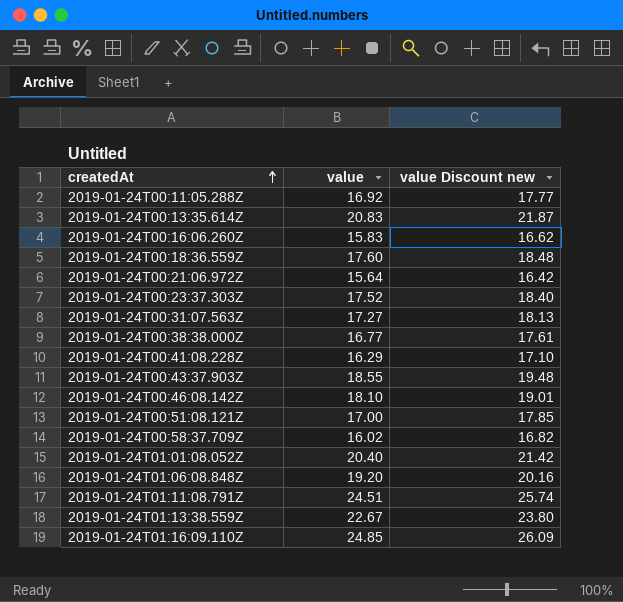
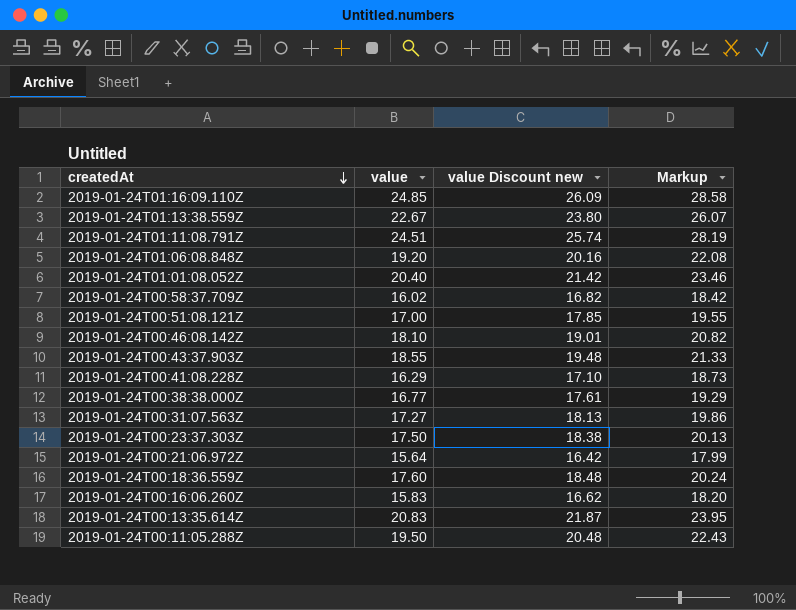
row order: createdAt ascending -> createdAt descending
column Markup | formula: none -> [value] * 1.15
2019-01-24T00:23:37.303Z | value: 17.52 -> 17.50
2019-01-24T00:23:37.303Z | value Discount new: 18.40 -> 18.38
2019-01-24T00:11:05.288Z | value: 16.92 -> 19.50
2019-01-24T00:11:05.288Z | value Discount new: 17.77 -> 20.48

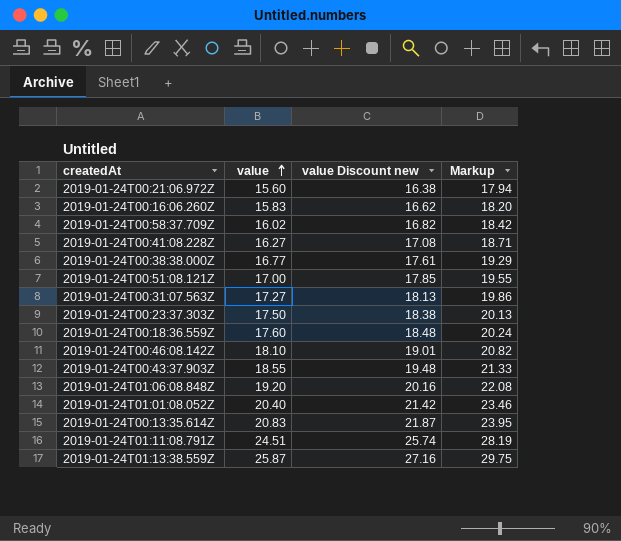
row order: createdAt descending -> value ascending
row 2019-01-24T01:16:09.110Z: 24.85 | 26.09 | 28.58 -> none
row 2019-01-24T00:11:05.288Z: 19.50 | 20.48 | 22.43 -> none
2019-01-24T00:21:06.972Z | value: 15.64 -> 15.60
2019-01-24T00:21:06.972Z | value Discount new: 16.42 -> 16.38
2019-01-24T00:21:06.972Z | Markup: 17.99 -> 17.94
2019-01-24T00:41:08.228Z | value: 16.29 -> 16.27
2019-01-24T00:41:08.228Z | value Discount new: 17.10 -> 17.08
2019-01-24T00:41:08.228Z | Markup: 18.73 -> 18.71
2019-01-24T01:13:38.559Z | value: 22.67 -> 25.87
2019-01-24T01:13:38.559Z | value Discount new: 23.80 -> 27.16
2019-01-24T01:13:38.559Z | Markup: 26.07 -> 29.75

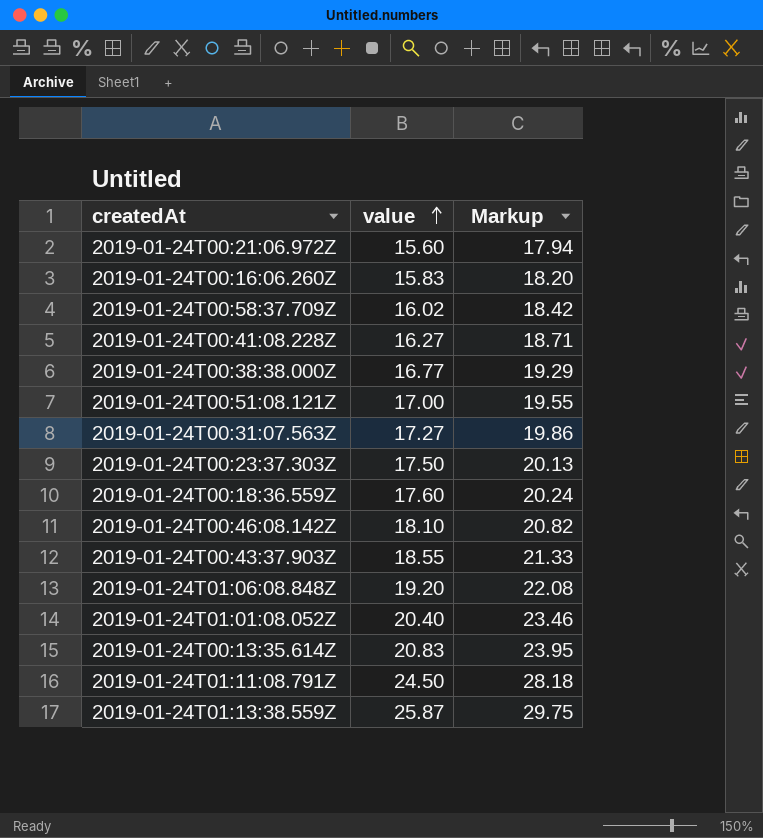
column value Discount new | formula: [value] * 1.05 -> none
2019-01-24T01:11:08.791Z | value: 24.51 -> 24.50
2019-01-24T01:11:08.791Z | Markup: 28.19 -> 28.18

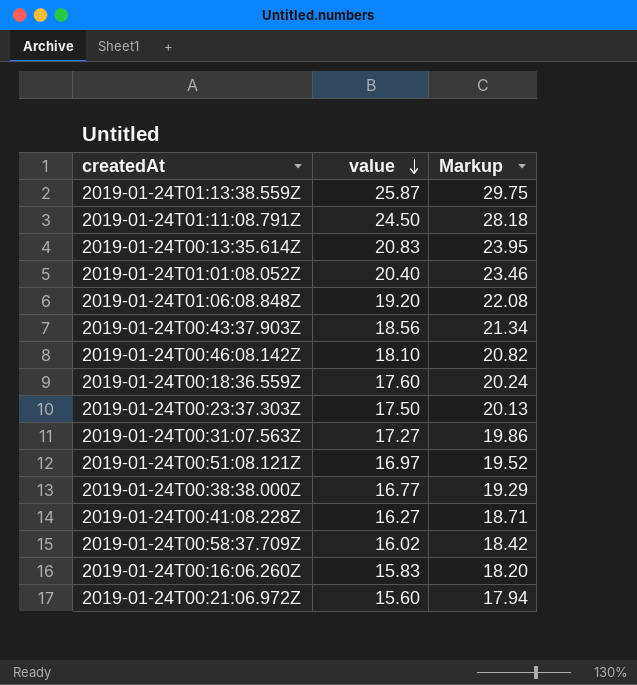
row order: value ascending -> value descending
2019-01-24T00:43:37.903Z | value: 18.55 -> 18.56
2019-01-24T00:43:37.903Z | Markup: 21.33 -> 21.34
2019-01-24T00:51:08.121Z | value: 17.00 -> 16.97
2019-01-24T00:51:08.121Z | Markup: 19.55 -> 19.52

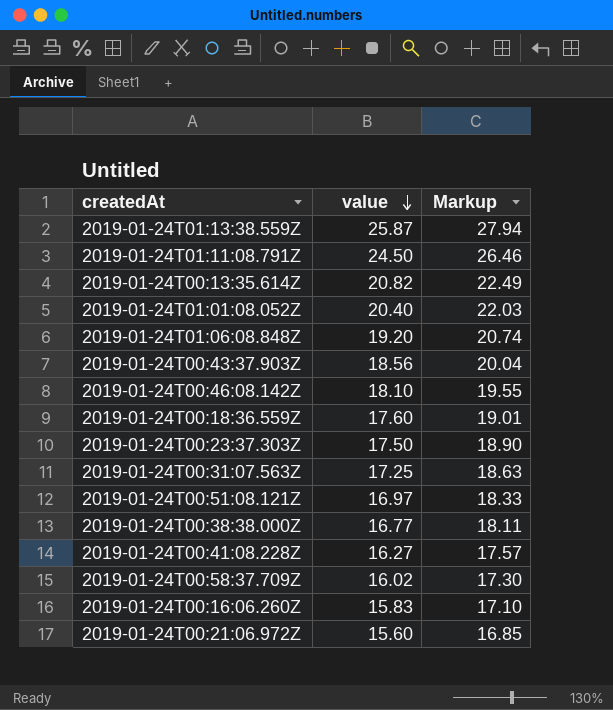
column Markup | formula: [value] * 1.15 -> [value] * 1.08
2019-01-24T00:13:35.614Z | value: 20.83 -> 20.82
2019-01-24T00:31:07.563Z | value: 17.27 -> 17.25

